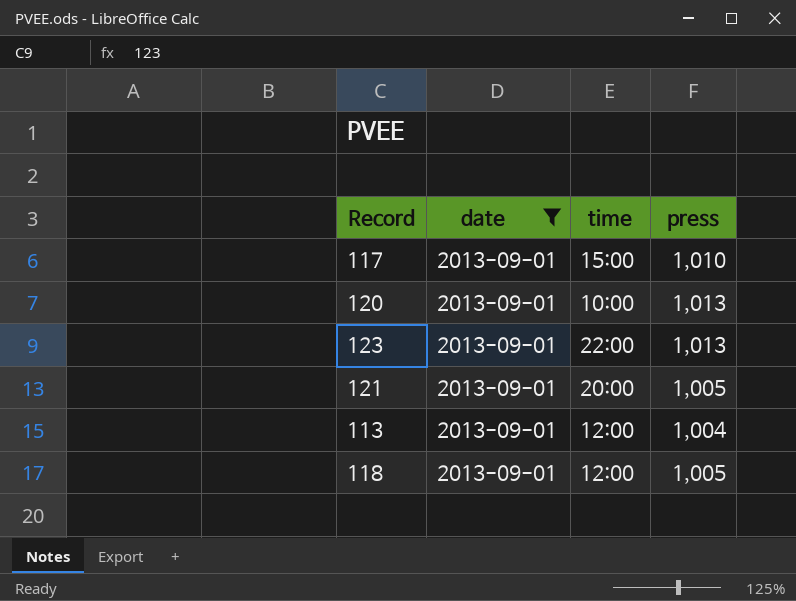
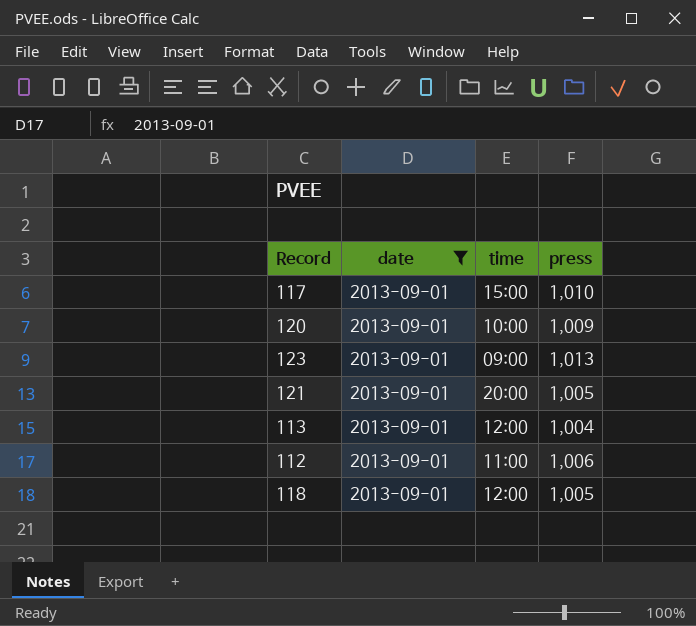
120 | press: 1,013 -> 1,009
123 | time: 22:00 -> 09:00
row 112: none -> 2013-09-01 | 11:00 | 1,006

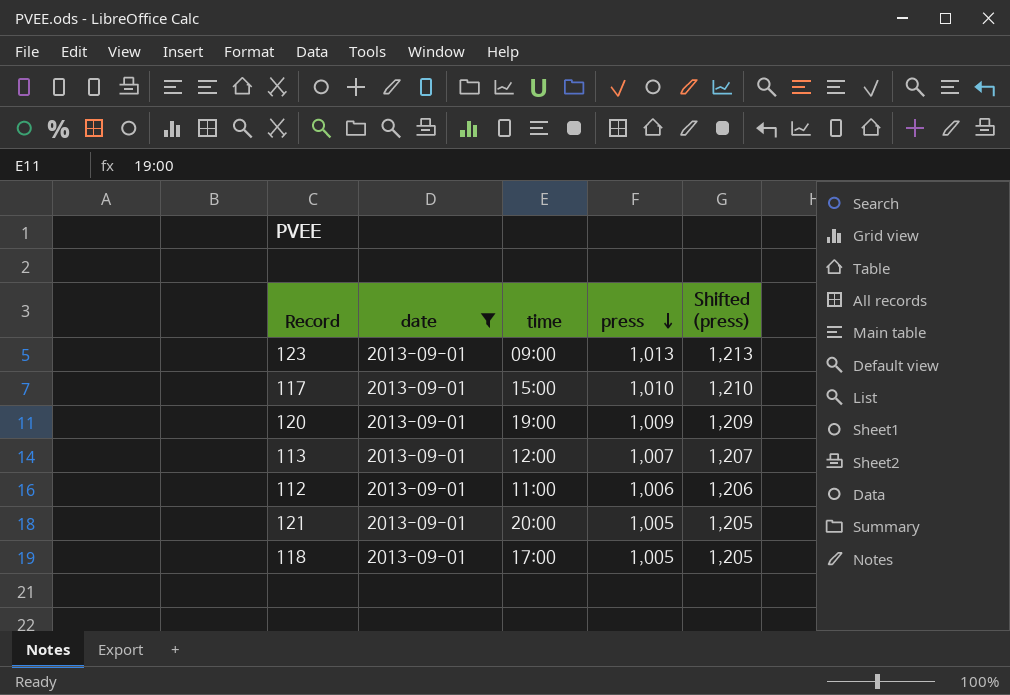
row order: none -> press descending
column Shifted (press) | formula: none -> [press] + 200
120 | time: 10:00 -> 19:00
113 | press: 1,004 -> 1,007
118 | time: 12:00 -> 17:00

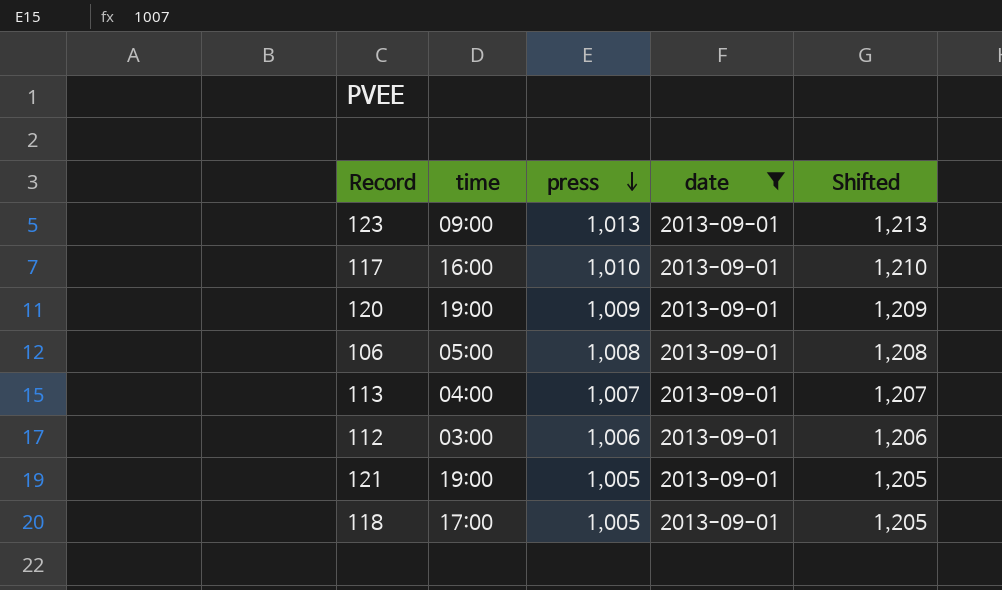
column date | position: 2 -> 4
column name: Shifted (press) -> Shifted
117 | time: 15:00 -> 16:00
row 106: none -> 05:00 | 1,008 | 2013-09-01 | 1,208
113 | time: 12:00 -> 04:00
112 | time: 11:00 -> 03:00
121 | time: 20:00 -> 19:00

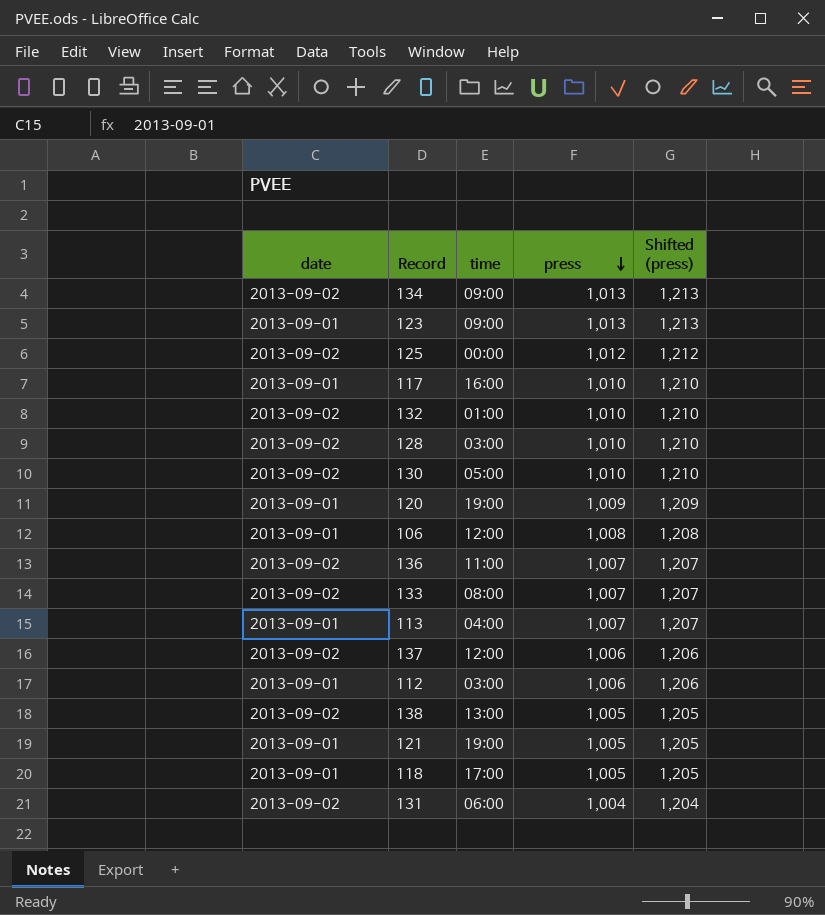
filter: date = 2013-09-01 -> none
column date | position: 4 -> 1
column name: Shifted -> Shifted (press)
106 | time: 05:00 -> 12:00

